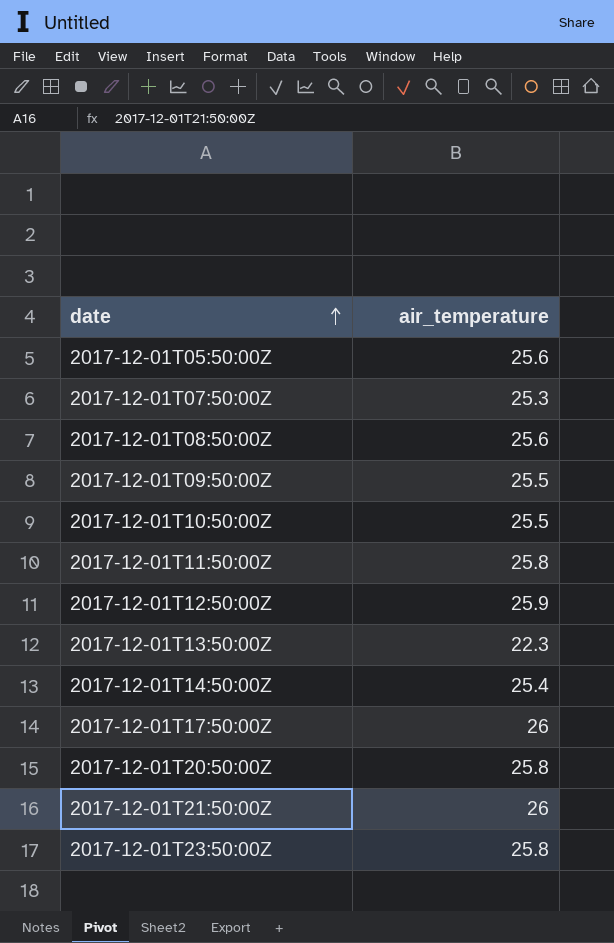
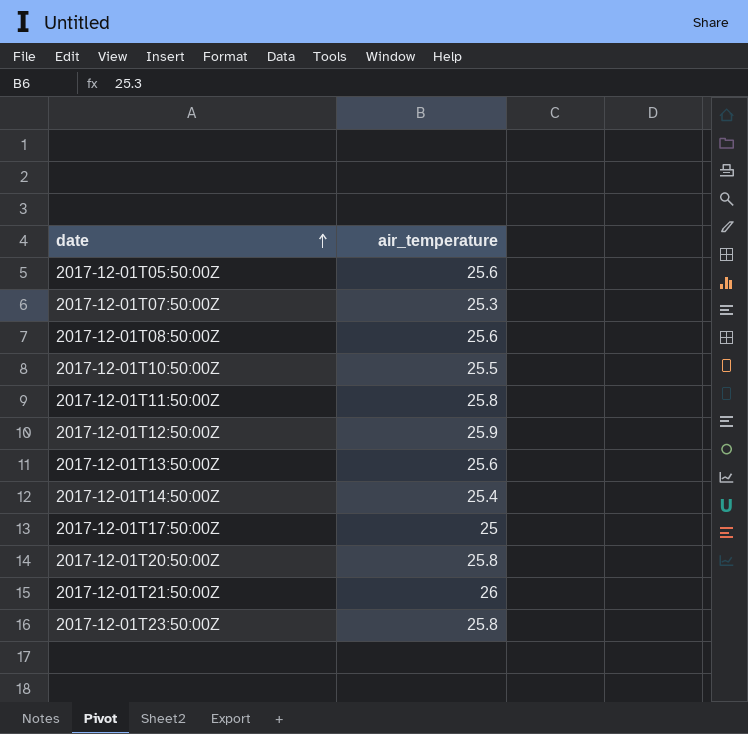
row 2017-12-01T09:50:00Z: 25.5 -> none
2017-12-01T13:50:00Z | air_temperature: 22.3 -> 25.6
2017-12-01T17:50:00Z | air_temperature: 26 -> 25

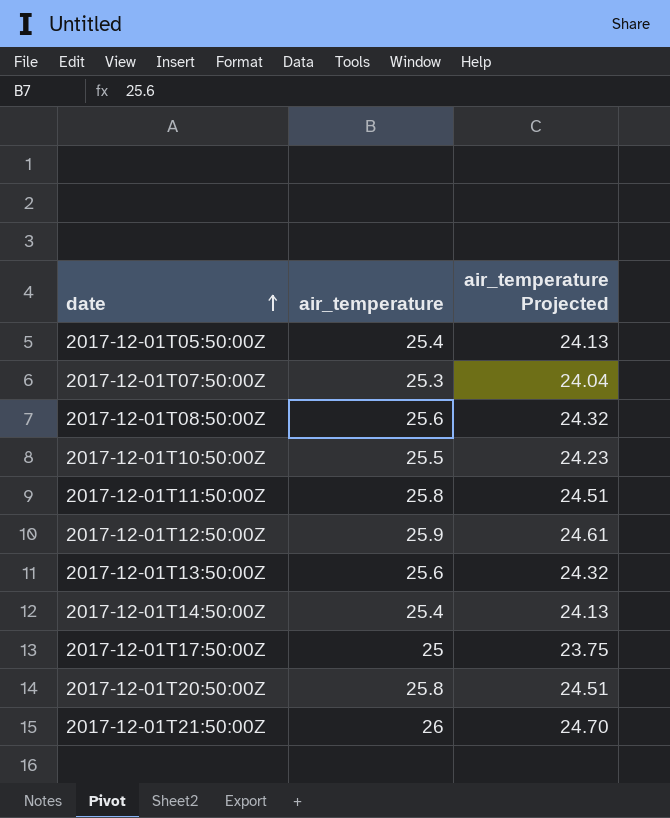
column air_temperature Projected | formula: none -> [air_temperature] * 0.95
row 2017-12-01T23:50:00Z: 25.8 -> none
2017-12-01T05:50:00Z | air_temperature: 25.6 -> 25.4

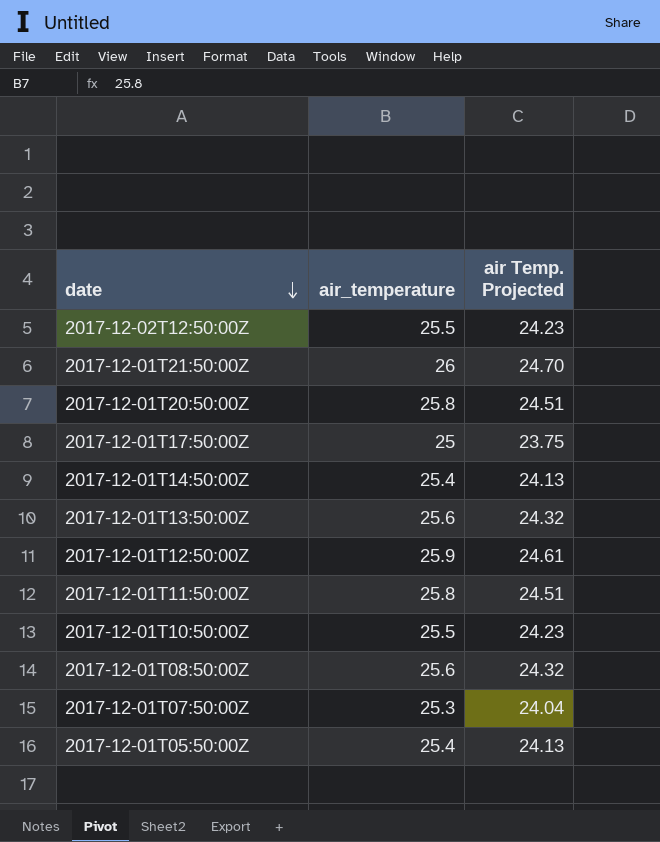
row order: date ascending -> date descending
column name: air_temperature Projected -> air Temp. Projected
row 2017-12-02T12:50:00Z: none -> 25.5 | 24.23

